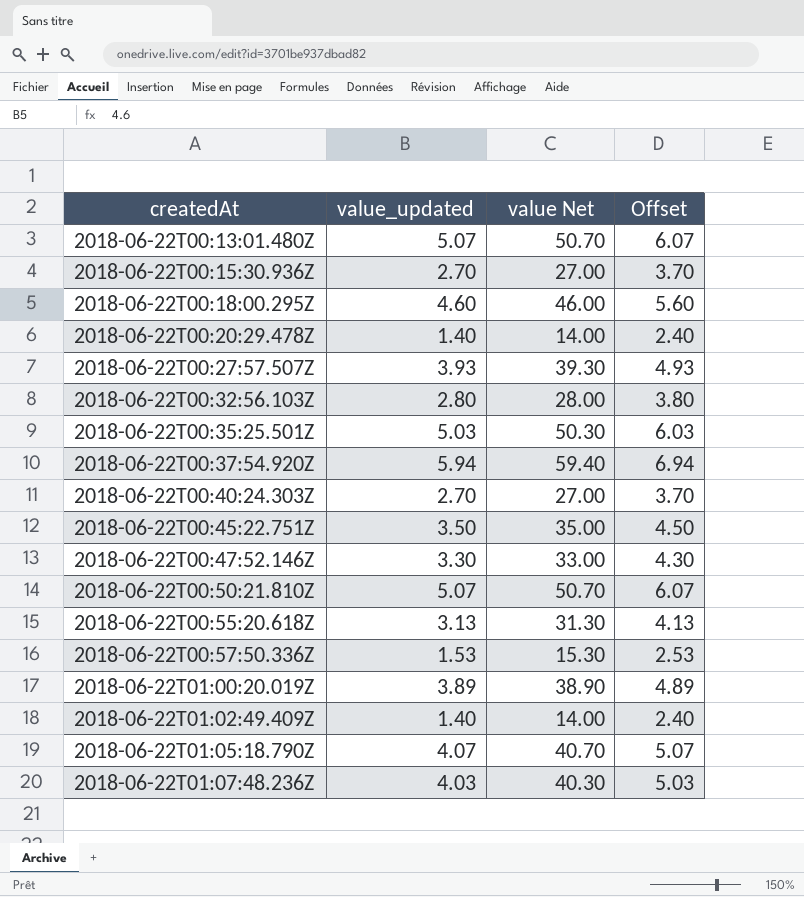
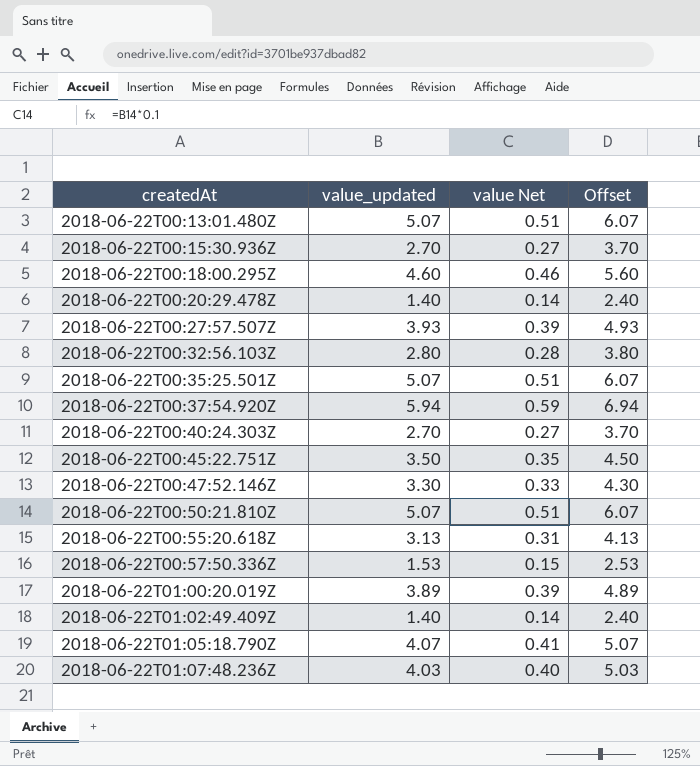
column value Net | formula: [value_updated] * 10 -> [value_updated] * 0.1
2018-06-22T00:35:25.501Z | value_updated: 5.03 -> 5.07
2018-06-22T00:35:25.501Z | Offset: 6.03 -> 6.07

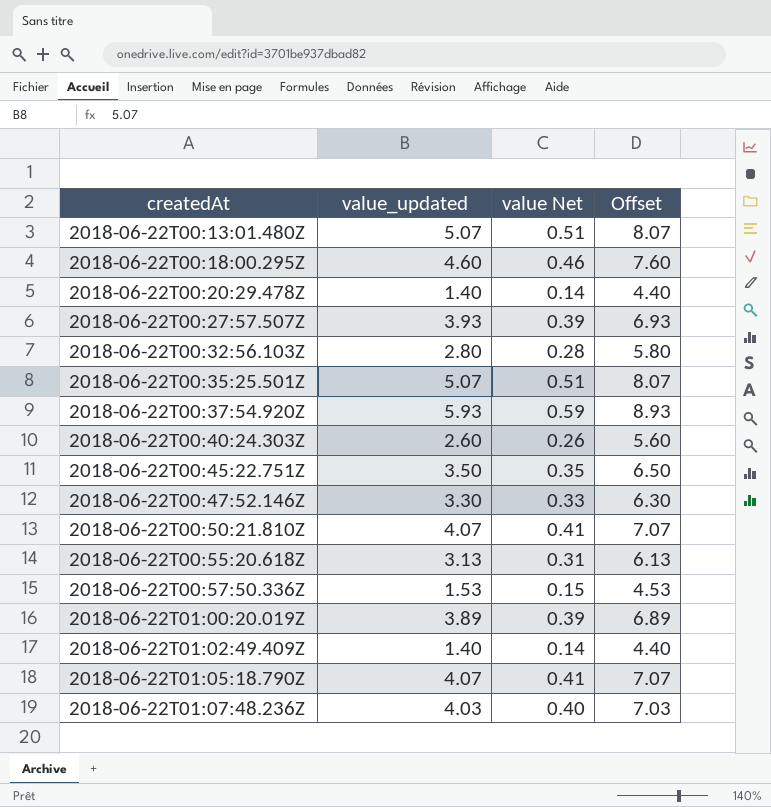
column Offset | formula: [value_updated] + 1 -> [value_updated] + 3
row 2018-06-22T00:15:30.936Z: 2.70 | 0.27 | 3.70 -> none
2018-06-22T00:37:54.920Z | value_updated: 5.94 -> 5.93
2018-06-22T00:40:24.303Z | value_updated: 2.70 -> 2.60
2018-06-22T00:40:24.303Z | value Net: 0.27 -> 0.26
2018-06-22T00:50:21.810Z | value_updated: 5.07 -> 4.07
2018-06-22T00:50:21.810Z | value Net: 0.51 -> 0.41

